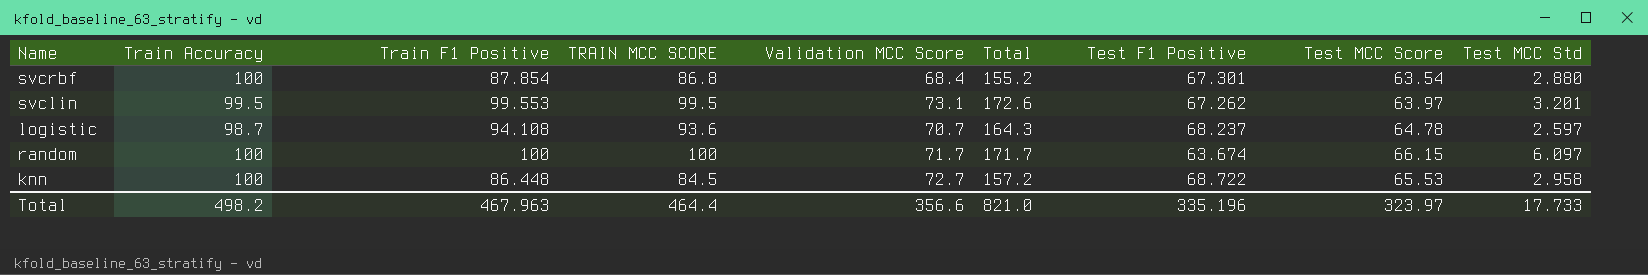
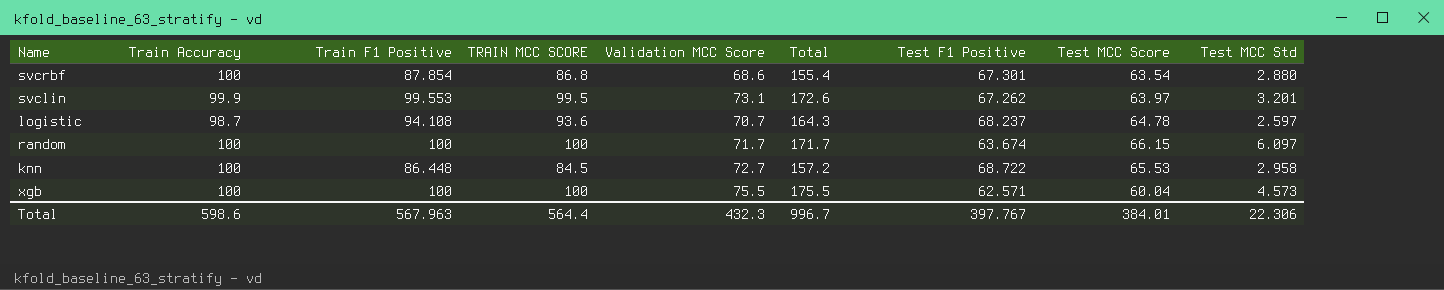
svcrbf | Validation MCC Score: 68.4 -> 68.6
svcrbf | Total: 155.2 -> 155.4
svclin | Train Accuracy: 99.5 -> 99.9
row xgb: none -> 100 | 100 | 100 | 75.5 | 175.5 | 62.571 | 60.04 | 4.573
Total | Train Accuracy: 498.2 -> 598.6
Total | Train F1 Positive: 467.963 -> 567.963
Total | TRAIN MCC SCORE: 464.4 -> 564.4
Total | Validation MCC Score: 356.6 -> 432.3
Total | Total: 821.0 -> 996.7
Total | Test F1 Positive: 335.196 -> 397.767
Total | Test MCC Score: 323.97 -> 384.01
Total | Test MCC Std: 17.733 -> 22.306

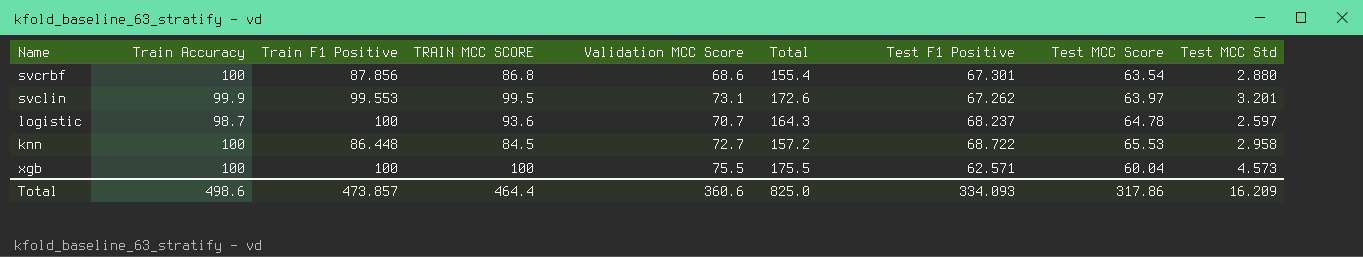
row random: 100 | 100 | 100 | 71.7 | 171.7 | 63.674 | 66.15 | 6.097 -> none
svcrbf | Train F1 Positive: 87.854 -> 87.856
logistic | Train F1 Positive: 94.108 -> 100
Total | Train Accuracy: 598.6 -> 498.6
Total | Train F1 Positive: 567.963 -> 473.857
Total | TRAIN MCC SCORE: 564.4 -> 464.4
Total | Validation MCC Score: 432.3 -> 360.6
Total | Total: 996.7 -> 825.0
Total | Test F1 Positive: 397.767 -> 334.093
Total | Test MCC Score: 384.01 -> 317.86
Total | Test MCC Std: 22.306 -> 16.209

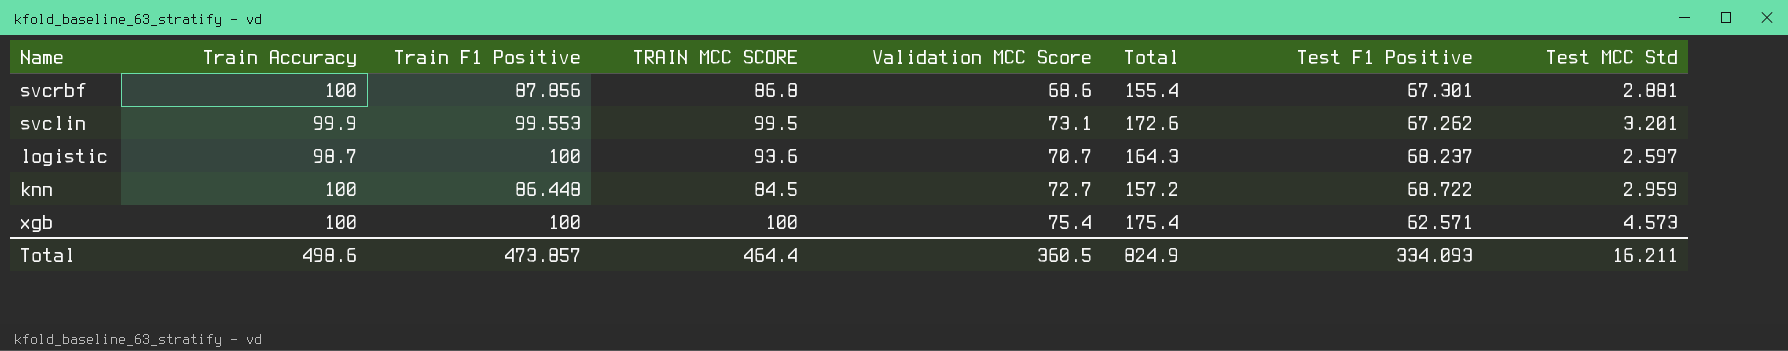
column Test MCC Score | position: 8 -> none
svcrbf | Test MCC Std: 2.880 -> 2.881
knn | Test MCC Std: 2.958 -> 2.959
xgb | Validation MCC Score: 75.5 -> 75.4
xgb | Total: 175.5 -> 175.4
Total | Validation MCC Score: 360.6 -> 360.5
Total | Total: 825.0 -> 824.9
Total | Test MCC Std: 16.209 -> 16.211

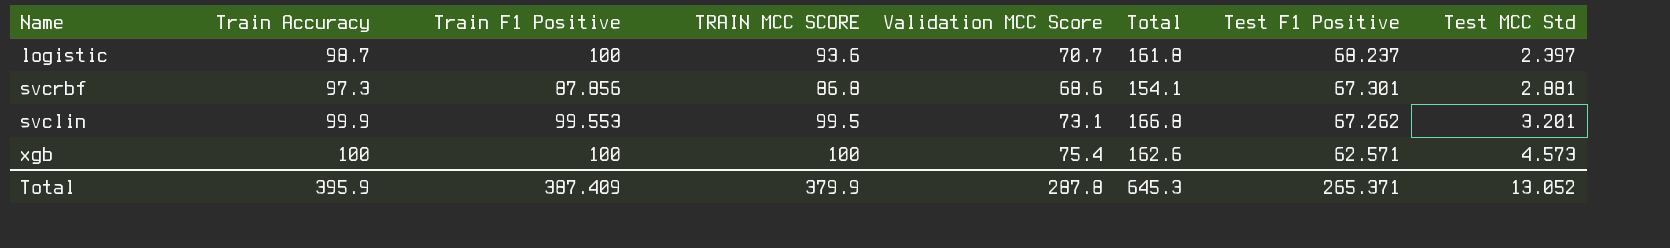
row order: none -> Test F1 Positive descending
column Total | formula: [TRAIN MCC SCORE] + [Validation MCC Score] -> [TRAIN MCC SCORE] + [Test F1 Positive]
row knn: 100 | 86.448 | 84.5 | 72.7 | 157.2 | 68.722 | 2.959 -> none
logistic | Test MCC Std: 2.597 -> 2.397
svcrbf | Train Accuracy: 100 -> 97.3
Total | Train Accuracy: 498.6 -> 395.9
Total | Train F1 Positive: 473.857 -> 387.409
Total | TRAIN MCC SCORE: 464.4 -> 379.9
Total | Validation MCC Score: 360.5 -> 287.8
Total | Total: 824.9 -> 645.3
Total | Test F1 Positive: 334.093 -> 265.371
Total | Test MCC Std: 16.211 -> 13.052

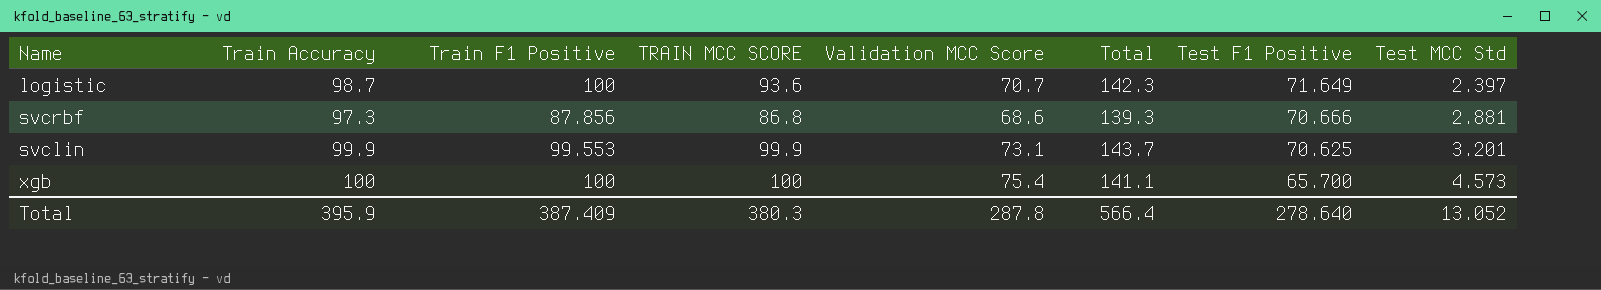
column Total | formula: [TRAIN MCC SCORE] + [Test F1 Positive] -> [Validation MCC Score] + [Test F1 Positive]
logistic | Test F1 Positive: 68.237 -> 71.649
svcrbf | Test F1 Positive: 67.301 -> 70.666
svclin | TRAIN MCC SCORE: 99.5 -> 99.9
svclin | Test F1 Positive: 67.262 -> 70.625
xgb | Test F1 Positive: 62.571 -> 65.700
Total | TRAIN MCC SCORE: 379.9 -> 380.3
Total | Total: 645.3 -> 566.4
Total | Test F1 Positive: 265.371 -> 278.640

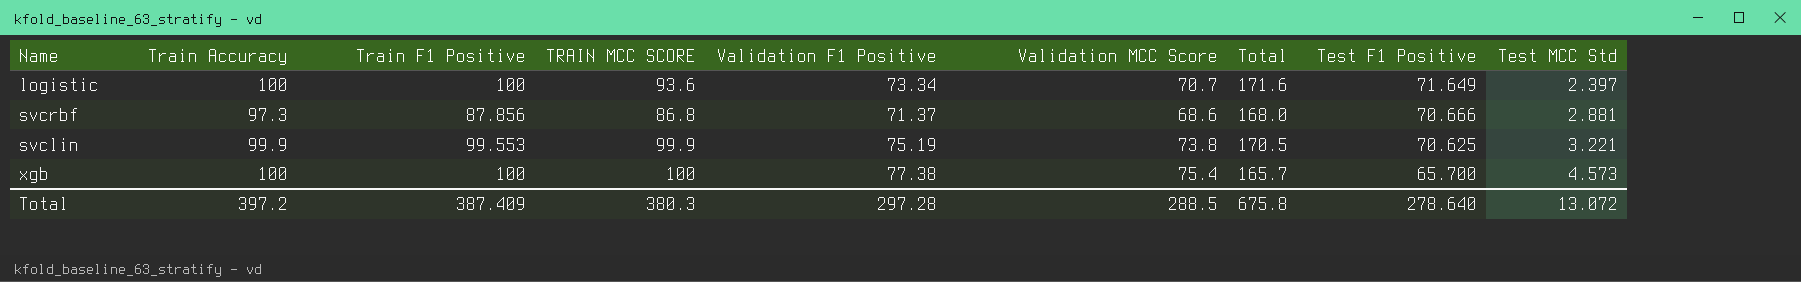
column Validation F1 Positive | position: none -> 5
column Total | formula: [Validation MCC Score] + [Test F1 Positive] -> [Train Accuracy] + [Test F1 Positive]
logistic | Train Accuracy: 98.7 -> 100
svclin | Validation MCC Score: 73.1 -> 73.8
svclin | Test MCC Std: 3.201 -> 3.221
Total | Train Accuracy: 395.9 -> 397.2
Total | Validation MCC Score: 287.8 -> 288.5
Total | Total: 566.4 -> 675.8
Total | Test MCC Std: 13.052 -> 13.072

